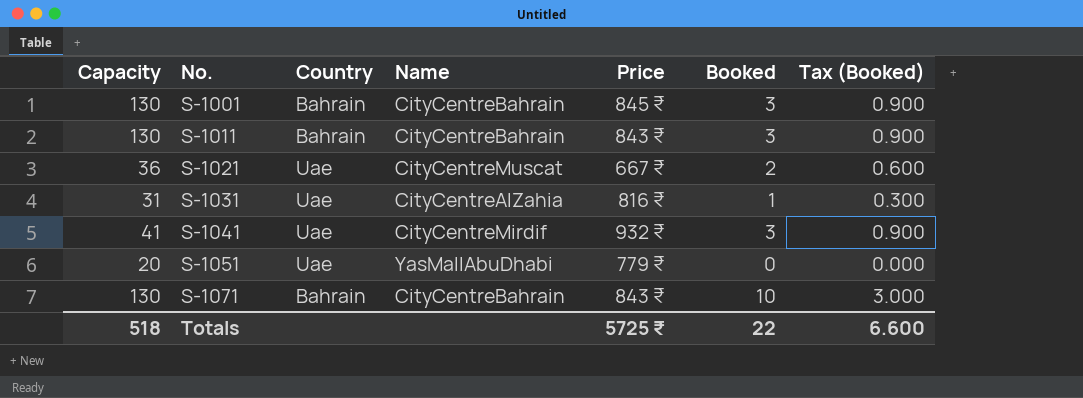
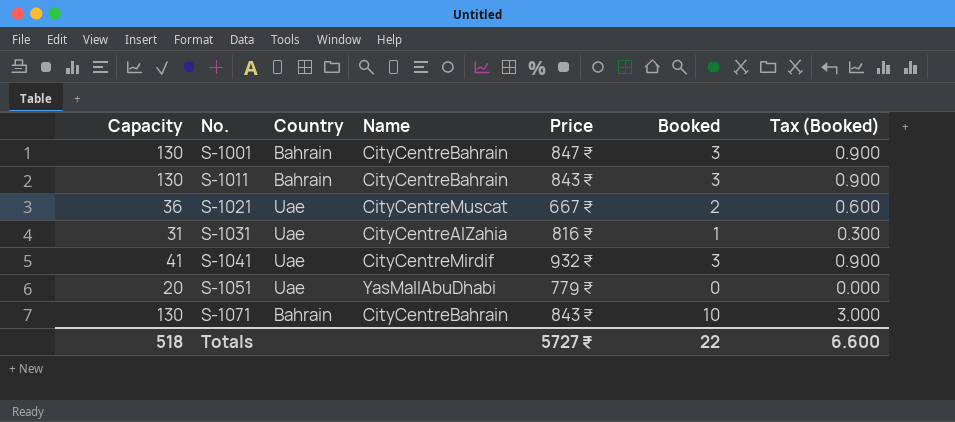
S-1001 | Price: 845 ₹ -> 847 ₹
Totals | Price: 5725 ₹ -> 5727 ₹

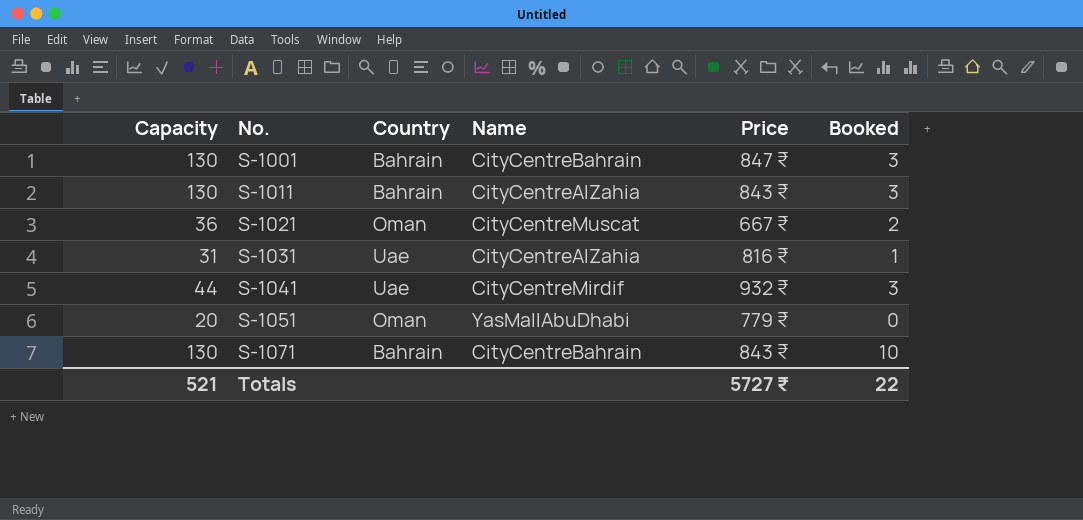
column Tax (Booked) | formula: [Booked] * 0.3 -> none
S-1011 | Name: CityCentreBahrain -> CityCentreAlZahia
S-1021 | Country: Uae -> Oman
S-1041 | Capacity: 41 -> 44
S-1051 | Country: Uae -> Oman
Totals | Capacity: 518 -> 521

